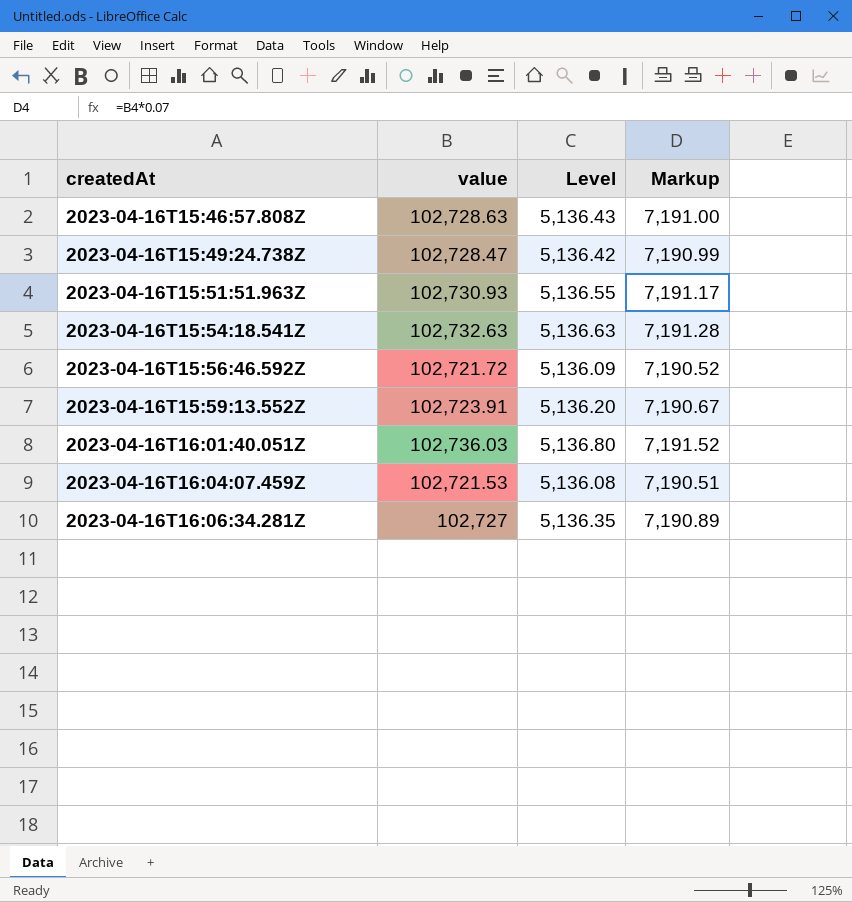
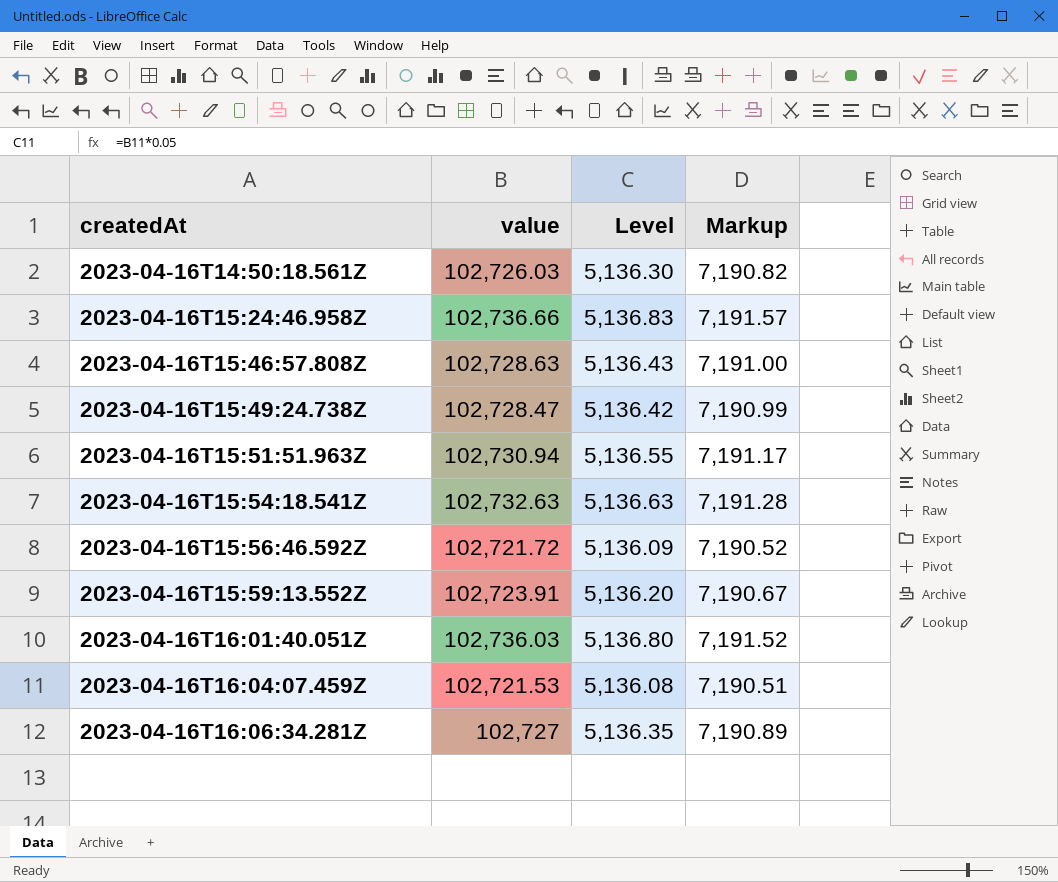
row 2023-04-16T14:50:18.561Z: none -> 102,726.03 | 5,136.30 | 7,190.82
row 2023-04-16T15:24:46.958Z: none -> 102,736.66 | 5,136.83 | 7,191.57
2023-04-16T15:51:51.963Z | value: 102,730.93 -> 102,730.94

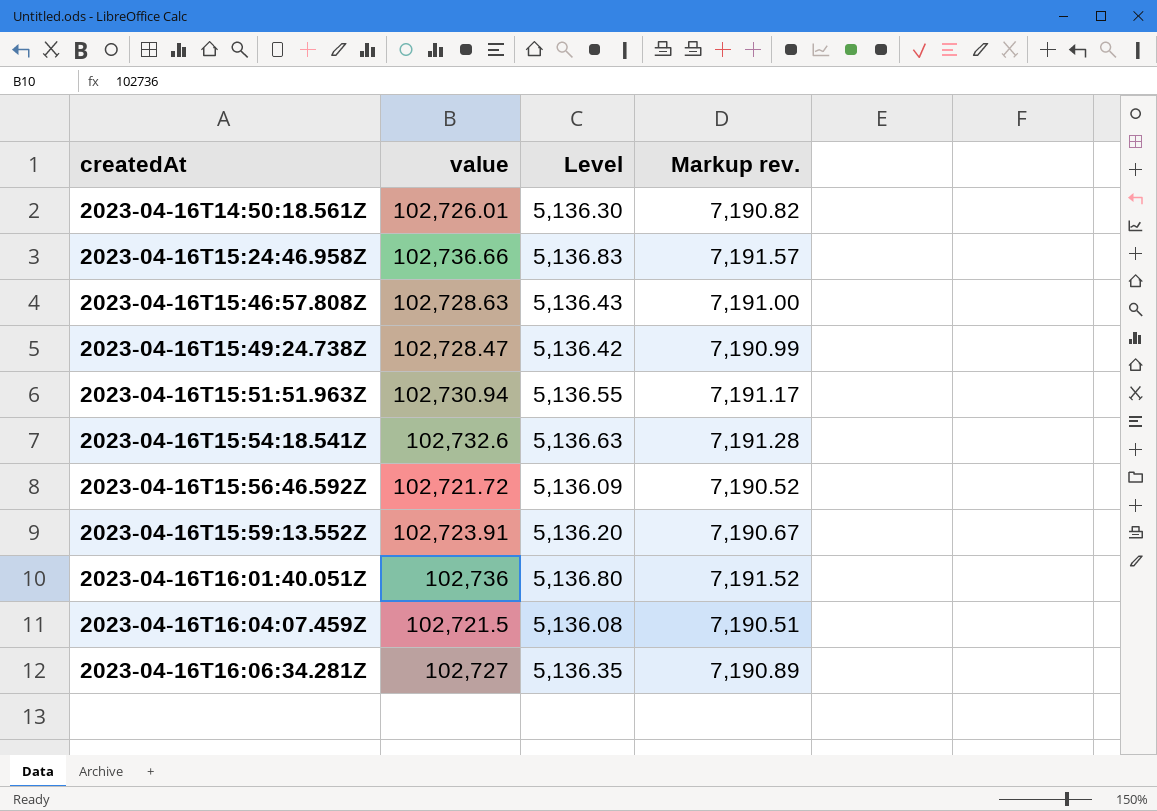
column name: Markup -> Markup rev.
2023-04-16T14:50:18.561Z | value: 102,726.03 -> 102,726.01
2023-04-16T15:54:18.541Z | value: 102,732.63 -> 102,732.6
2023-04-16T16:01:40.051Z | value: 102,736.03 -> 102,736
2023-04-16T16:04:07.459Z | value: 102,721.53 -> 102,721.5

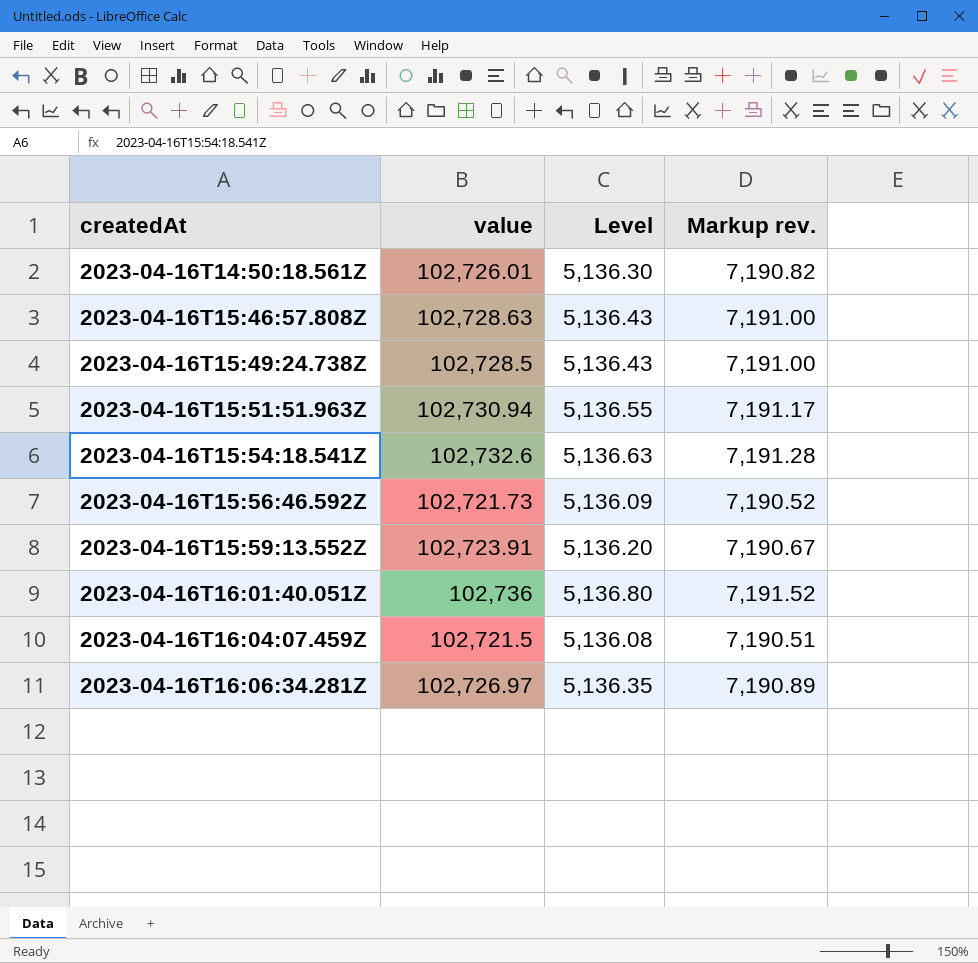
row 2023-04-16T15:24:46.958Z: 102,736.66 | 5,136.83 | 7,191.57 -> none
2023-04-16T15:49:24.738Z | value: 102,728.47 -> 102,728.5
2023-04-16T15:49:24.738Z | Level: 5,136.42 -> 5,136.43
2023-04-16T15:49:24.738Z | Markup rev.: 7,190.99 -> 7,191.00
2023-04-16T15:56:46.592Z | value: 102,721.72 -> 102,721.73
2023-04-16T16:06:34.281Z | value: 102,727 -> 102,726.97

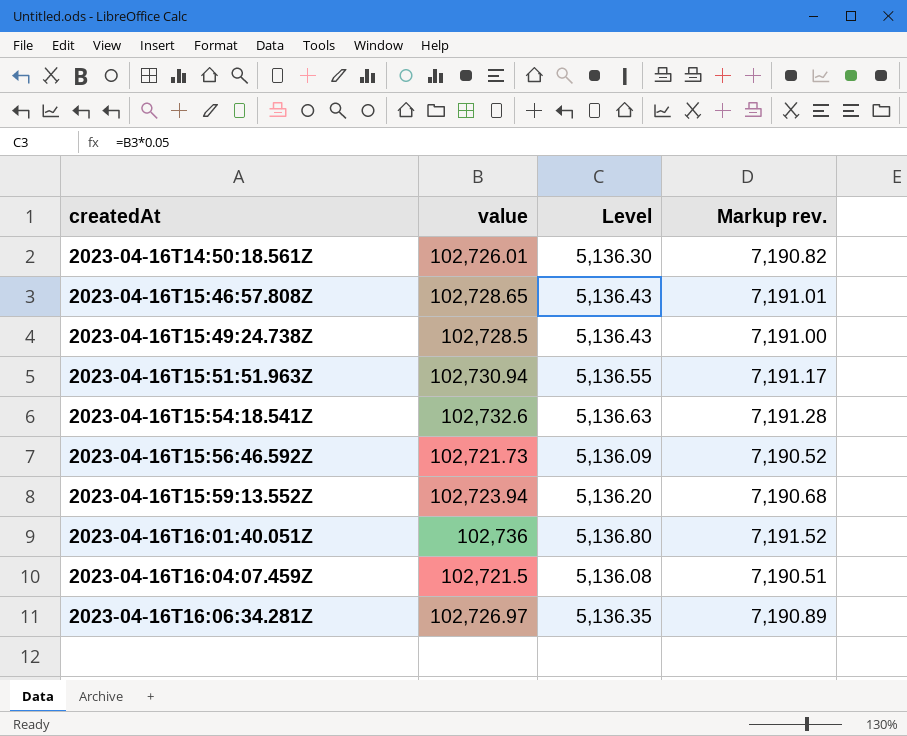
2023-04-16T15:46:57.808Z | value: 102,728.63 -> 102,728.65
2023-04-16T15:46:57.808Z | Markup rev.: 7,191.00 -> 7,191.01
2023-04-16T15:59:13.552Z | value: 102,723.91 -> 102,723.94
2023-04-16T15:59:13.552Z | Markup rev.: 7,190.67 -> 7,190.68

